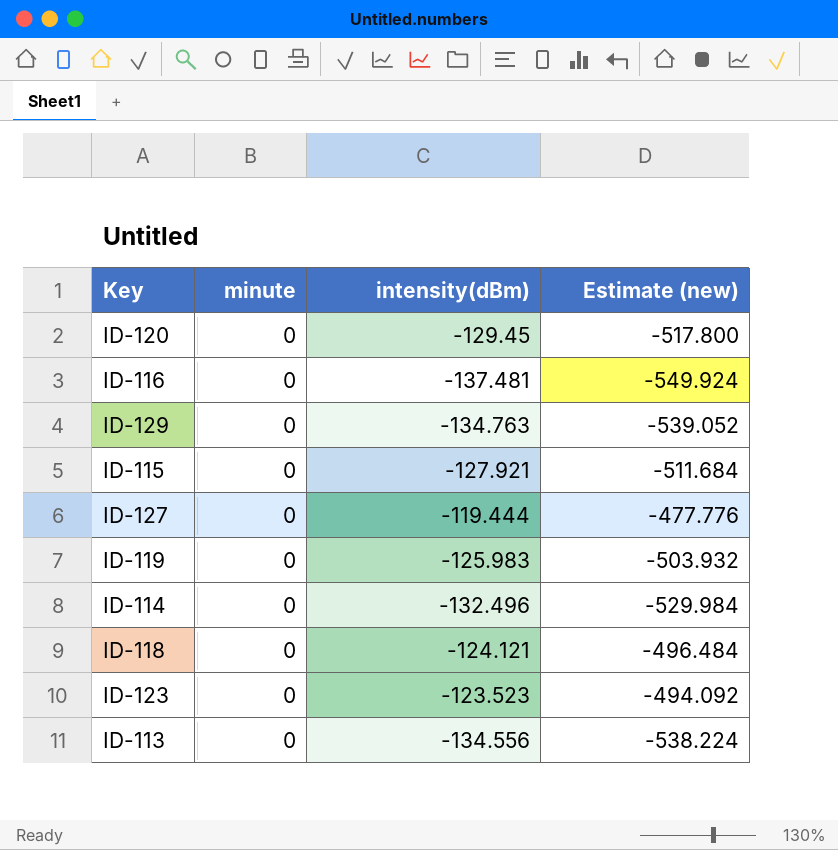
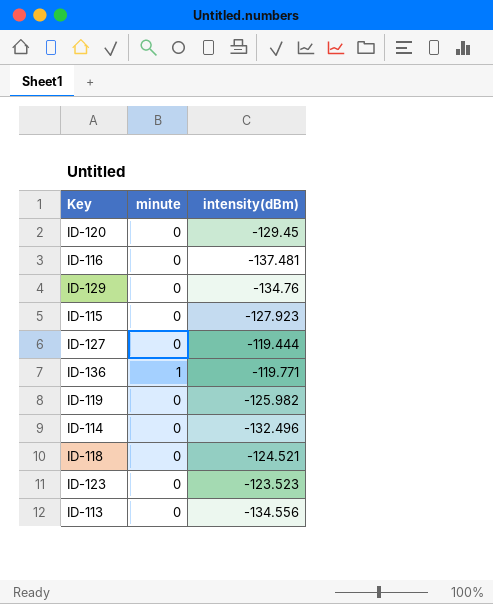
column Estimate (new) | formula: [intensity(dBm)] * 4 -> none
ID-129 | intensity(dBm): -134.763 -> -134.76
ID-115 | intensity(dBm): -127.921 -> -127.923
row ID-136: none -> 1 | -119.771
ID-119 | intensity(dBm): -125.983 -> -125.982
ID-118 | intensity(dBm): -124.121 -> -124.521

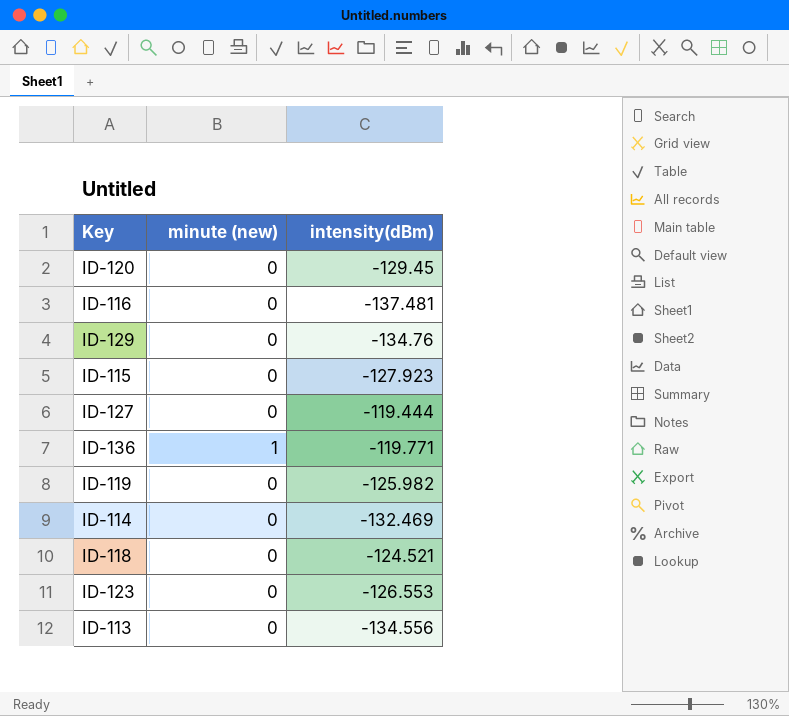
column name: minute -> minute (new)
ID-114 | intensity(dBm): -132.496 -> -132.469
ID-123 | intensity(dBm): -123.523 -> -126.553

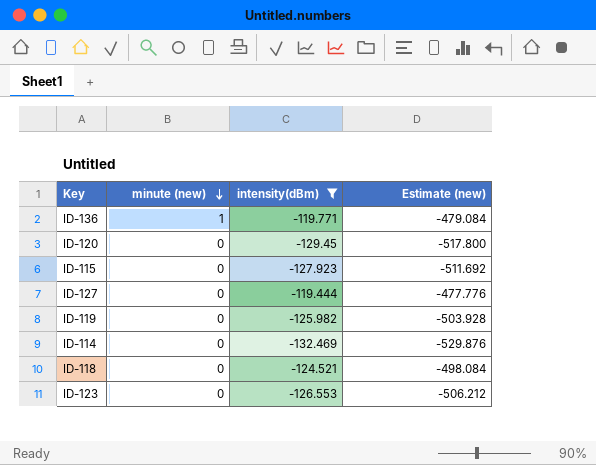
filter: none -> intensity(dBm) >= -132.469
row order: none -> minute (new) descending
column Estimate (new) | formula: none -> [intensity(dBm)] * 4

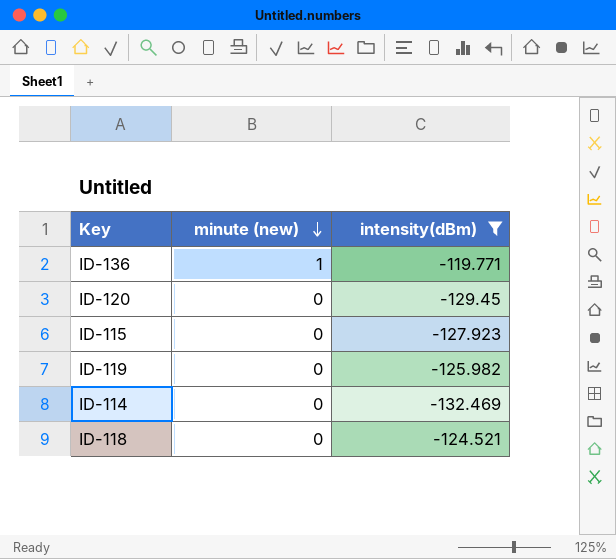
column Estimate (new) | formula: [intensity(dBm)] * 4 -> none
row ID-127: 0 | -119.444 | -477.776 -> none
row ID-123: 0 | -126.553 | -506.212 -> none

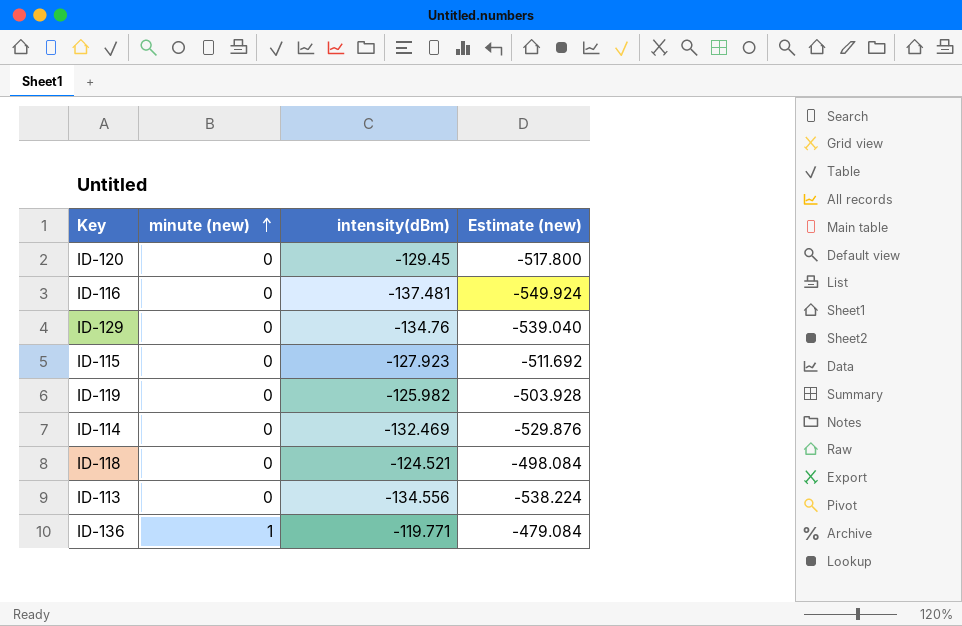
filter: intensity(dBm) >= -132.469 -> none
row order: minute (new) descending -> minute (new) ascending
column Estimate (new) | formula: none -> [intensity(dBm)] * 4

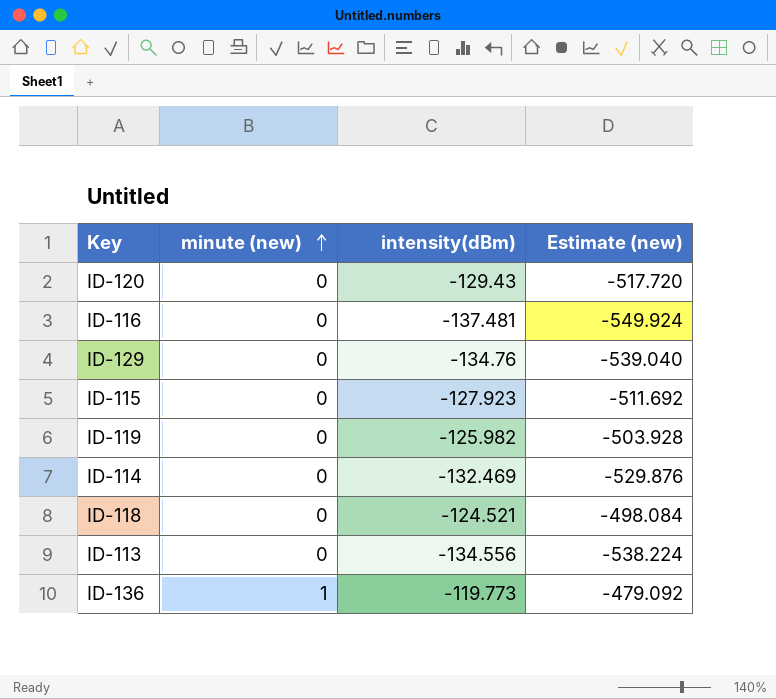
ID-120 | intensity(dBm): -129.45 -> -129.43
ID-120 | Estimate (new): -517.800 -> -517.720
ID-136 | intensity(dBm): -119.771 -> -119.773
ID-136 | Estimate (new): -479.084 -> -479.092

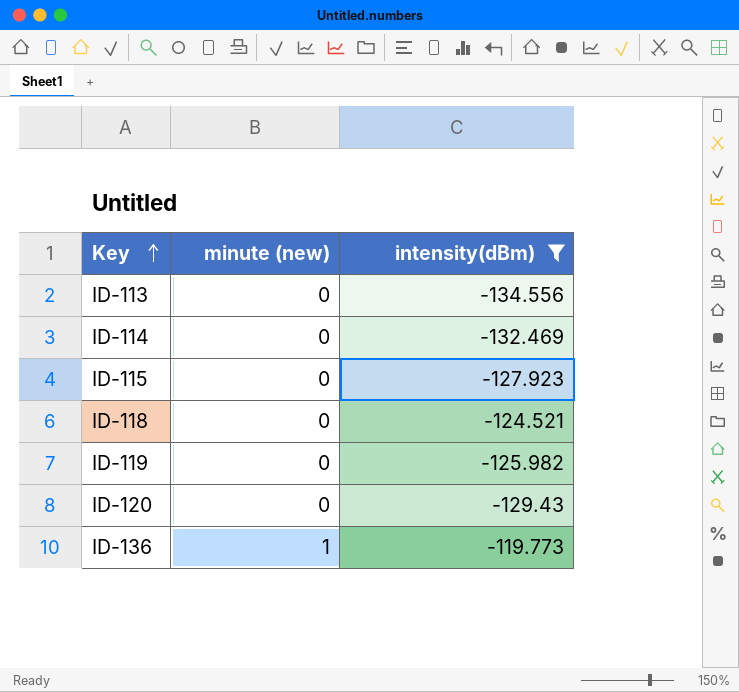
filter: none -> intensity(dBm) >= -134.556
row order: minute (new) ascending -> Key ascending
column Estimate (new) | formula: [intensity(dBm)] * 4 -> none

